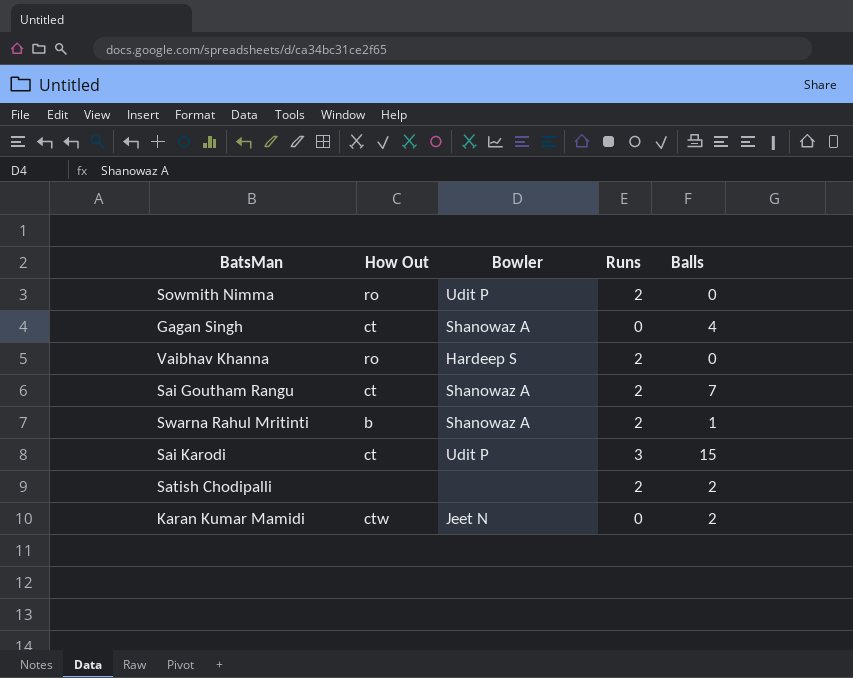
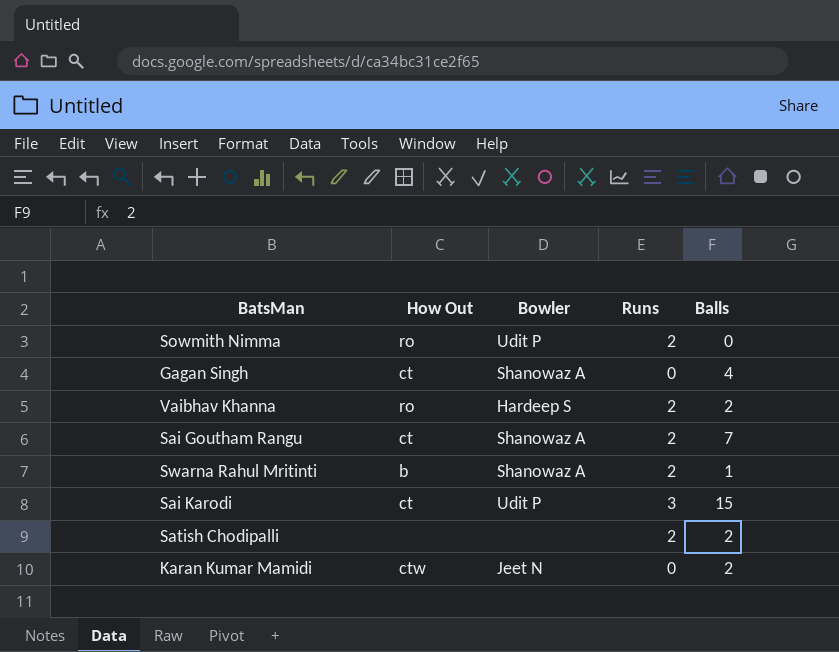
Vaibhav Khanna | Balls: 0 -> 2

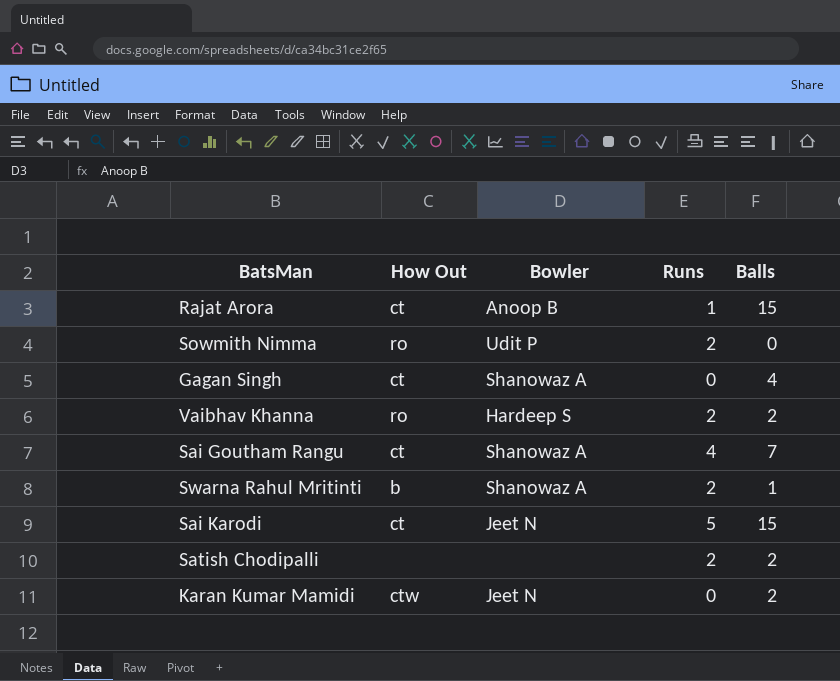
row Rajat Arora: none -> ct | Anoop B | 1 | 15
Sai Goutham Rangu | Runs: 2 -> 4
Sai Karodi | Bowler: Udit P -> Jeet N
Sai Karodi | Runs: 3 -> 5

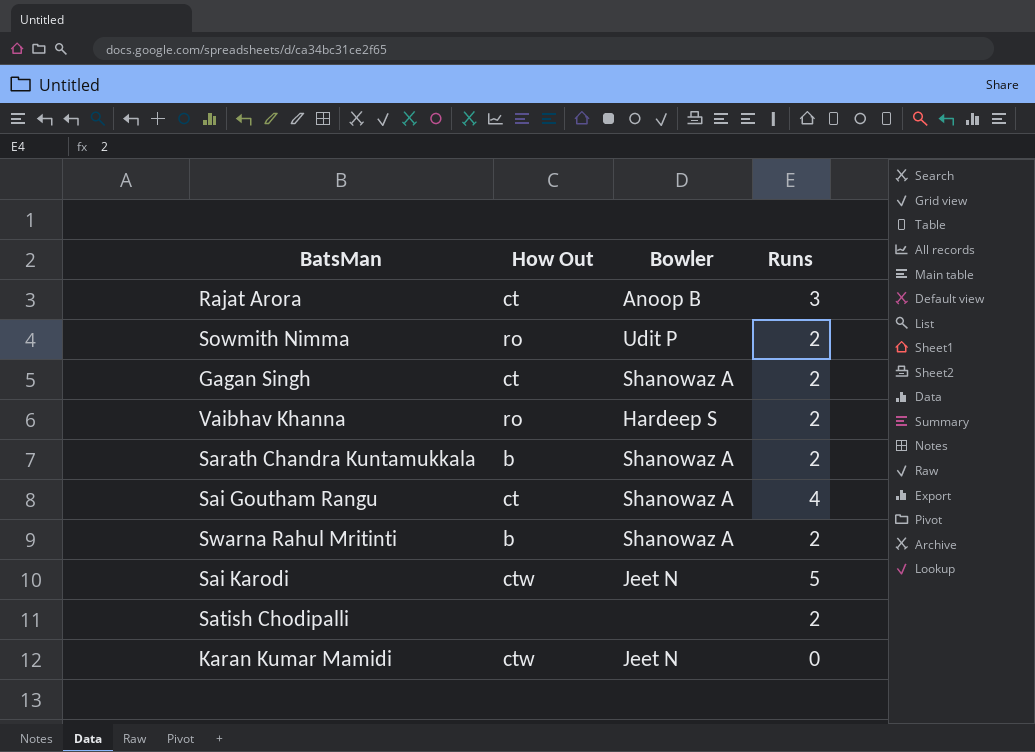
column Balls | position: 5 -> none
Rajat Arora | Runs: 1 -> 3
Gagan Singh | Runs: 0 -> 2
row Sarath Chandra Kuntamukkala: none -> b | Shanowaz A | 2
Sai Karodi | How Out: ct -> ctw

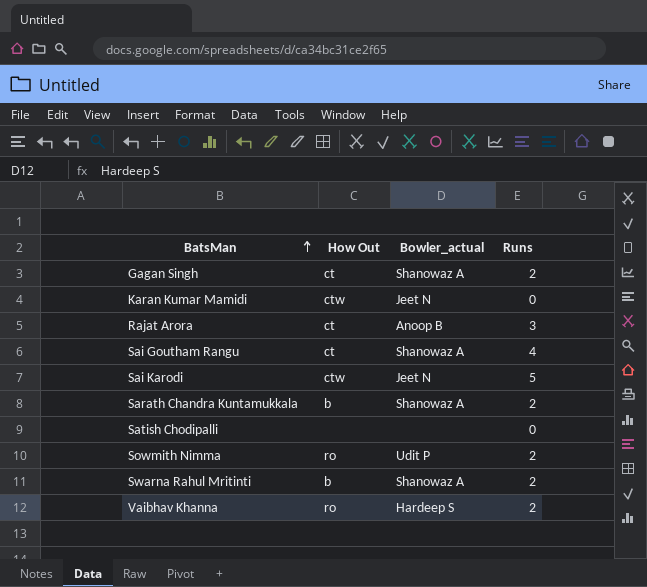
row order: none -> BatsMan ascending
column name: Bowler -> Bowler_actual
Satish Chodipalli | Runs: 2 -> 0

